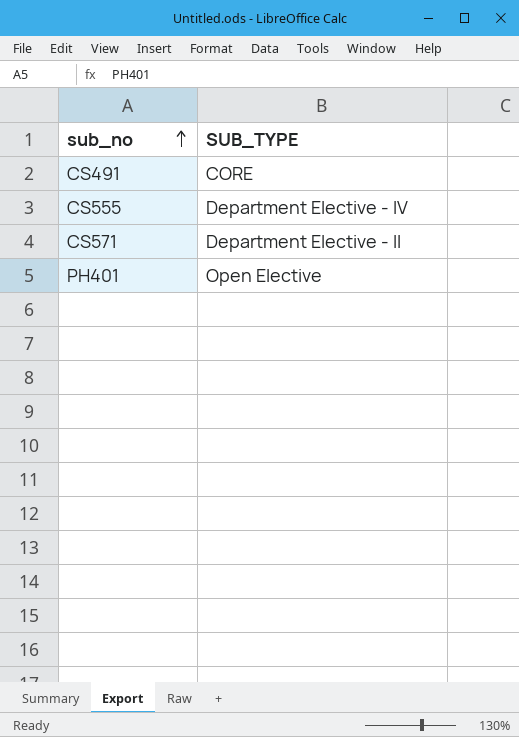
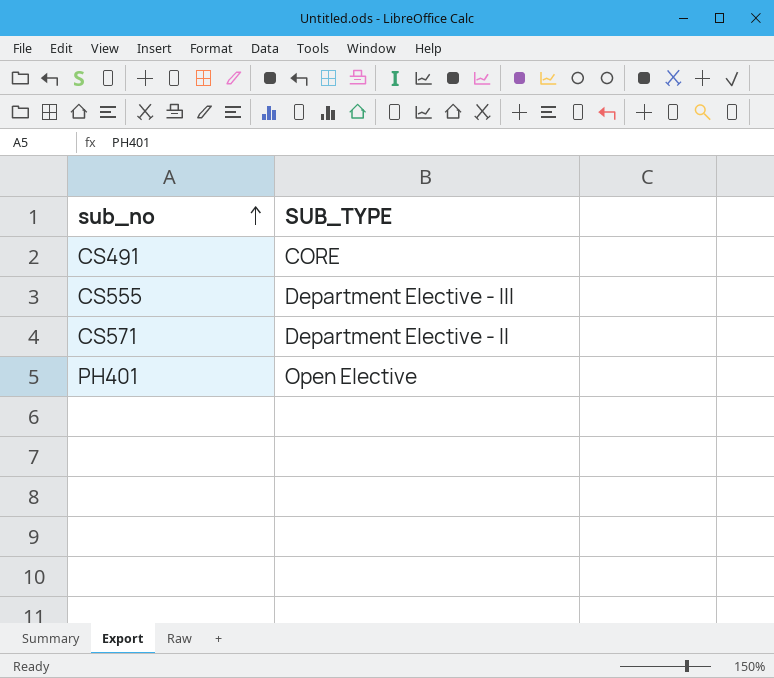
CS555 | SUB_TYPE: Department Elective - IV -> Department Elective - III

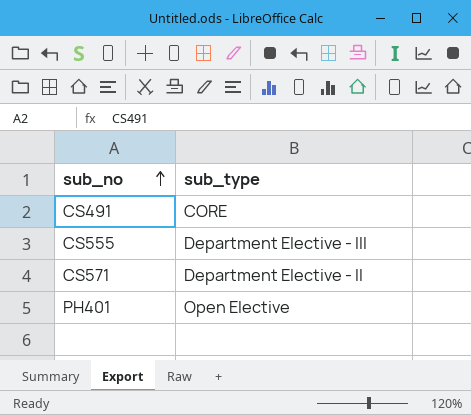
column name: SUB_TYPE -> sub_type

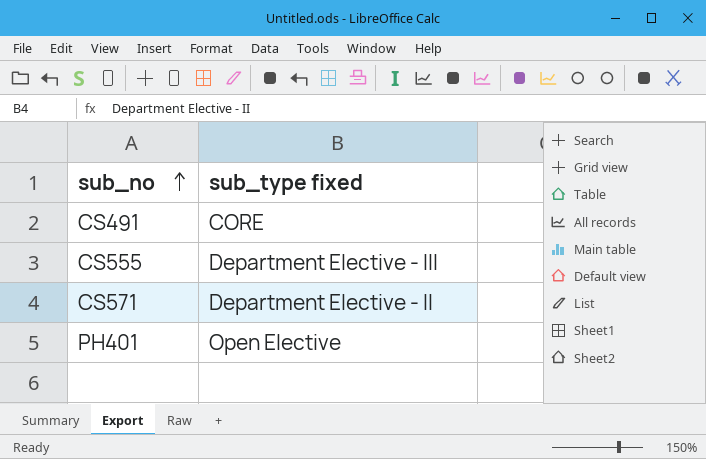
column name: sub_type -> sub_type fixed

